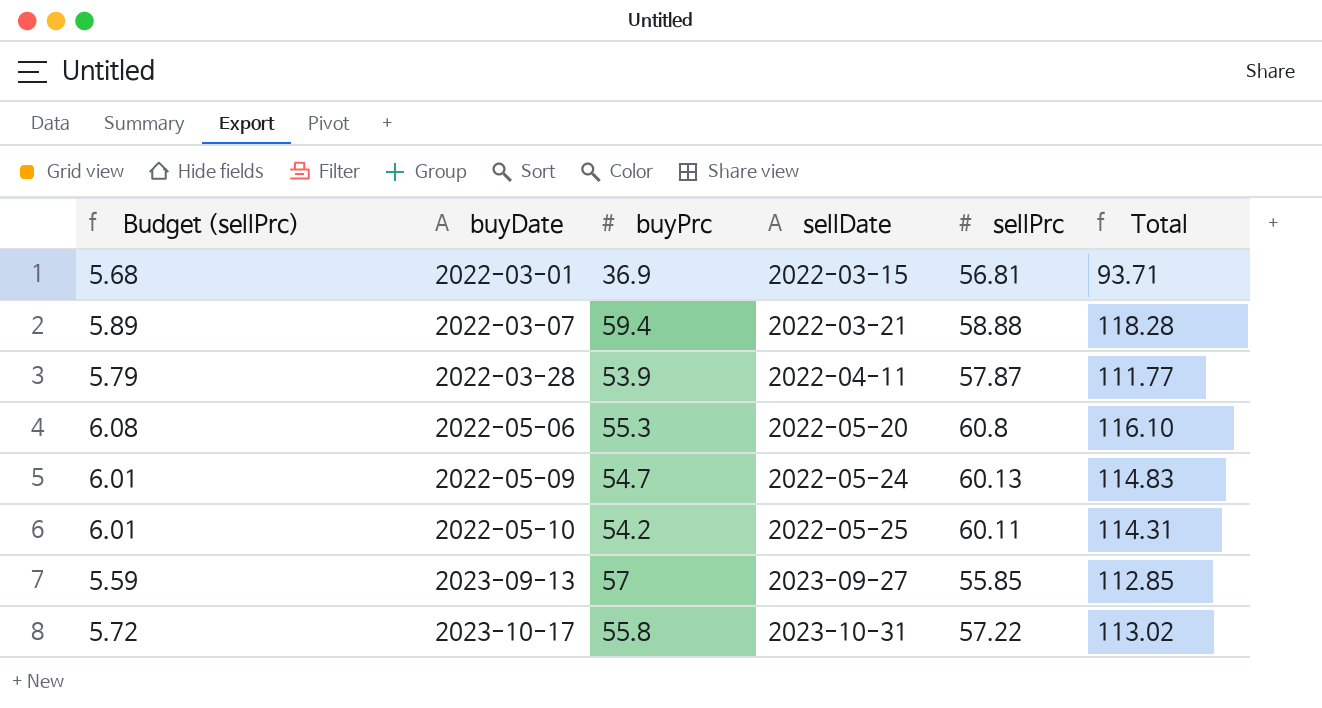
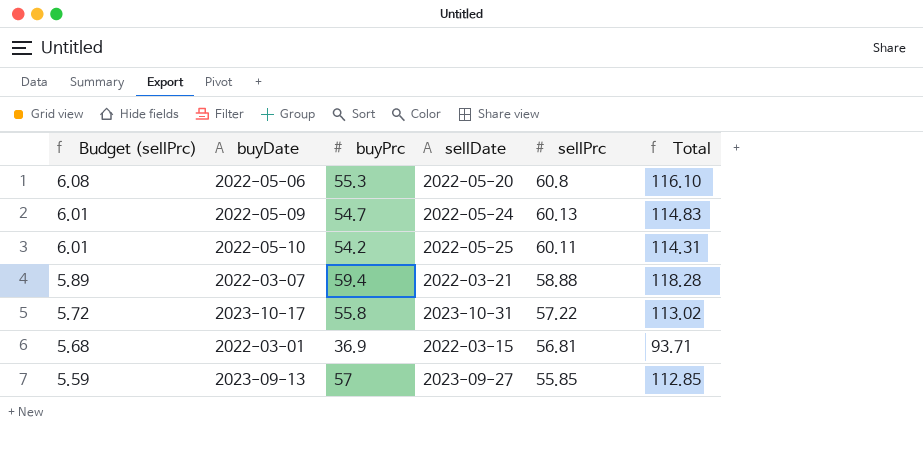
row order: buyDate ascending -> Budget (sellPrc) descending
row 2022-03-28: 5.79 | 53.9 | 2022-04-11 | 57.87 | 111.77 -> none

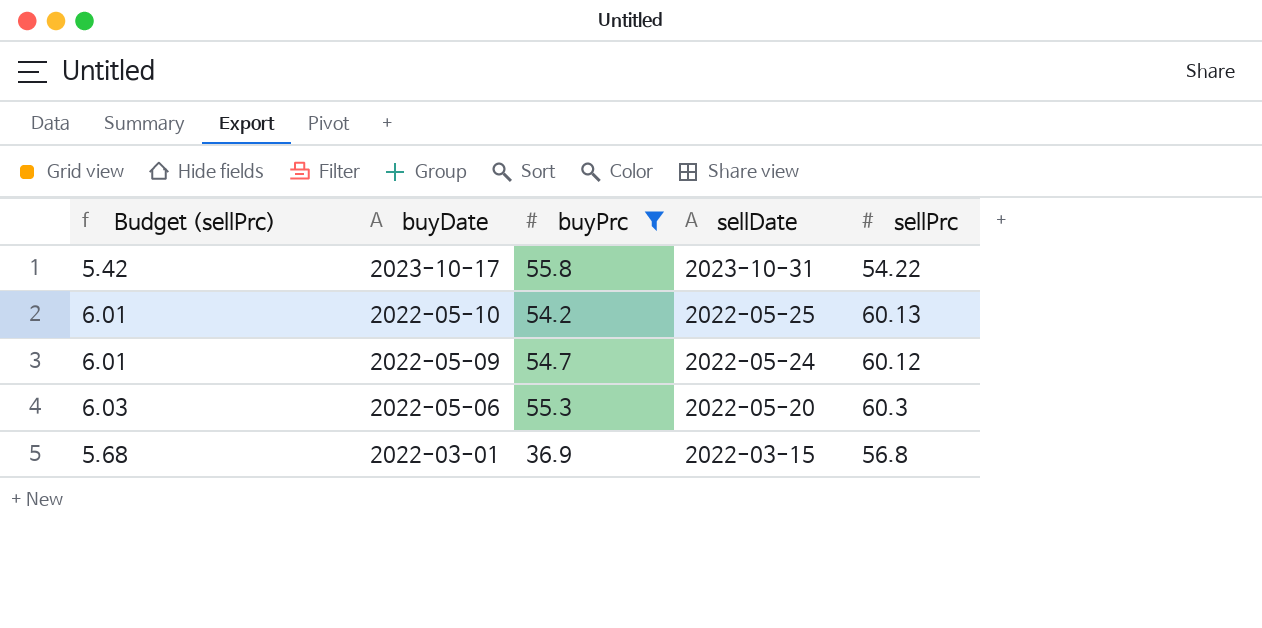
filter: none -> buyPrc <= 55.8
row order: Budget (sellPrc) descending -> buyDate descending
column Total | formula: [buyPrc] + [sellPrc] -> none
2023-10-17 | Budget (sellPrc): 5.72 -> 5.42
2023-10-17 | sellPrc: 57.22 -> 54.22
2022-05-10 | sellPrc: 60.11 -> 60.13
2022-05-09 | sellPrc: 60.13 -> 60.12
2022-05-06 | Budget (sellPrc): 6.08 -> 6.03
2022-05-06 | sellPrc: 60.8 -> 60.3
2022-03-01 | sellPrc: 56.81 -> 56.8

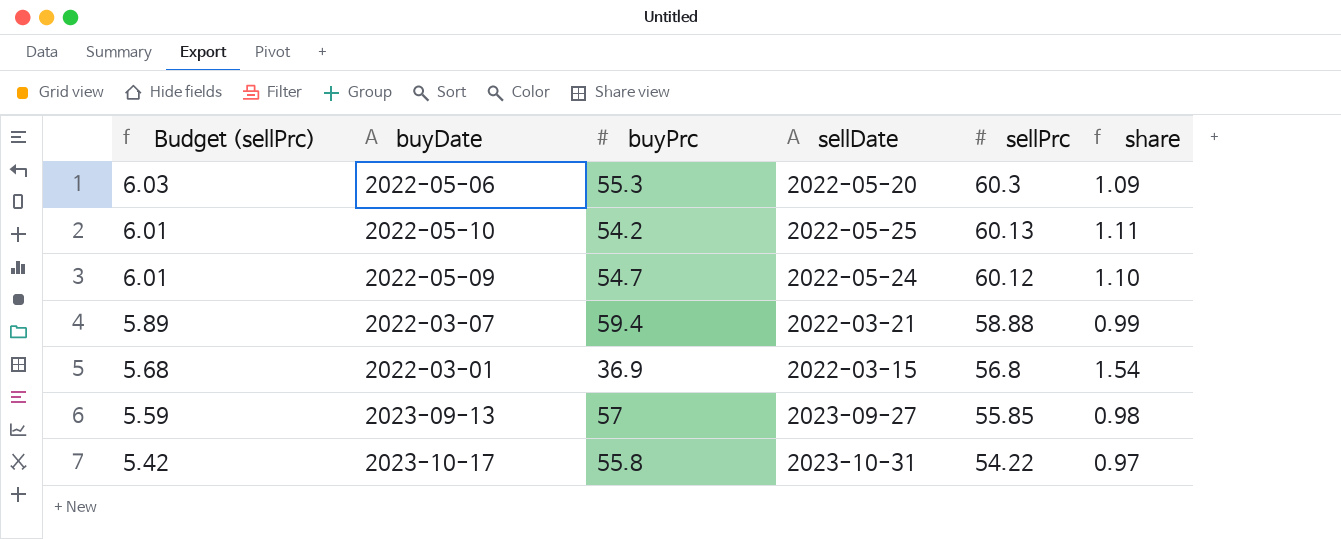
filter: buyPrc <= 55.8 -> none
row order: buyDate descending -> Budget (sellPrc) descending
column share | formula: none -> [sellPrc] / [buyPrc]

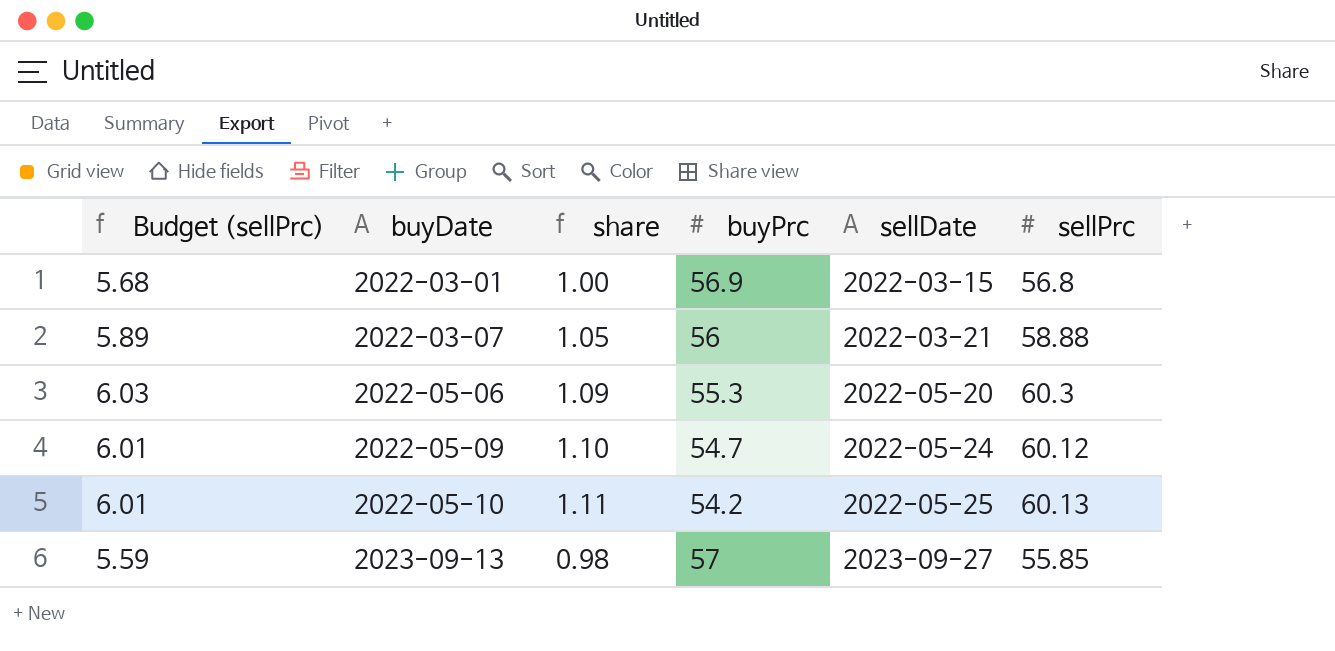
row order: Budget (sellPrc) descending -> buyDate ascending
column share | position: 6 -> 3
row 2023-10-17: 5.42 | 55.8 | 2023-10-31 | 54.22 | 0.97 -> none
2022-03-01 | share: 1.54 -> 1.00
2022-03-01 | buyPrc: 36.9 -> 56.9
2022-03-07 | share: 0.99 -> 1.05
2022-03-07 | buyPrc: 59.4 -> 56

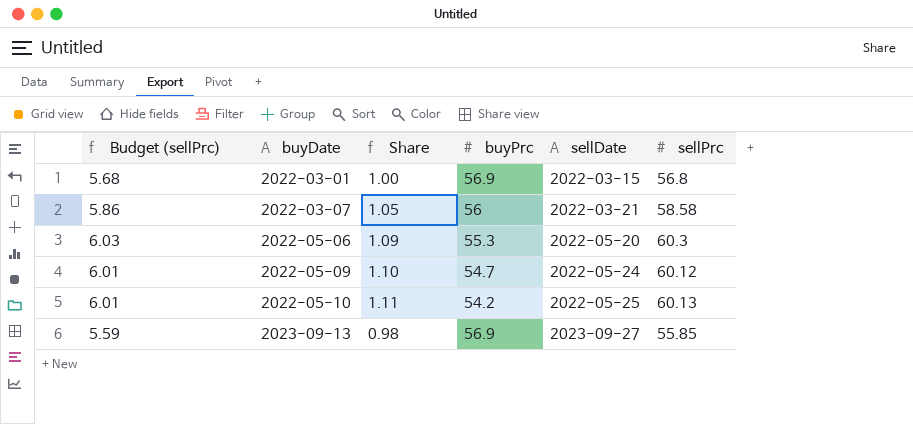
column name: share -> Share
2022-03-07 | Budget (sellPrc): 5.89 -> 5.86
2022-03-07 | sellPrc: 58.88 -> 58.58
2023-09-13 | buyPrc: 57 -> 56.9

